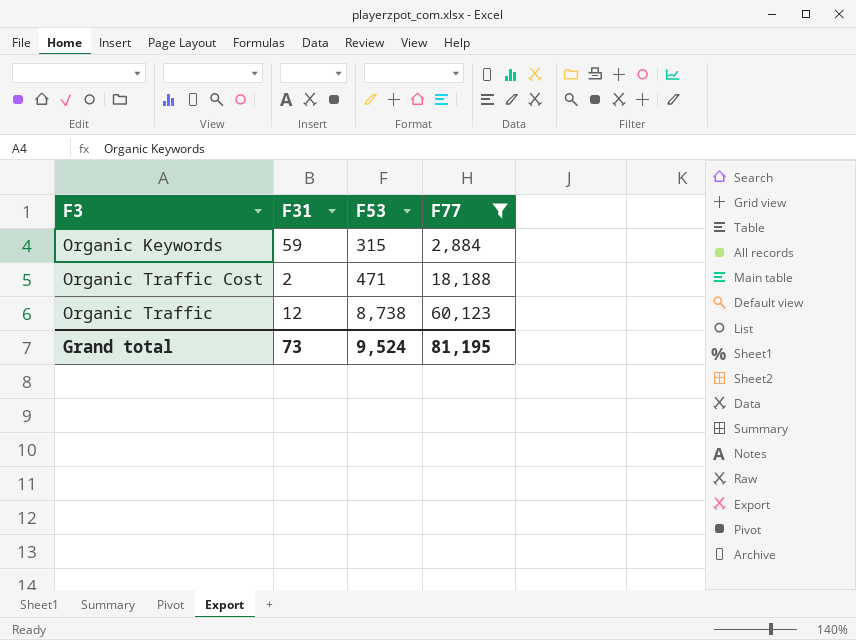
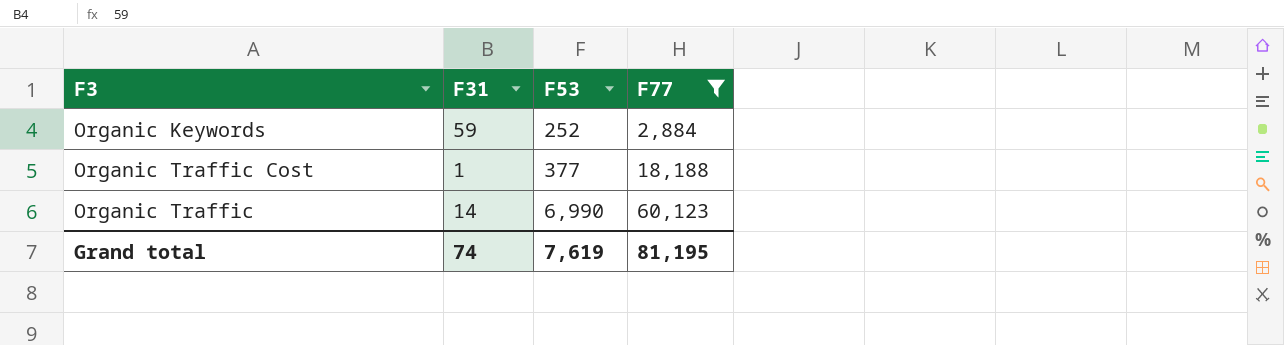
Organic Keywords | F53: 315 -> 252
Organic Traffic Cost | F31: 2 -> 1
Organic Traffic Cost | F53: 471 -> 377
Organic Traffic | F31: 12 -> 14
Organic Traffic | F53: 8,738 -> 6,990
Grand total | F31: 73 -> 74
Grand total | F53: 9,524 -> 7,619

